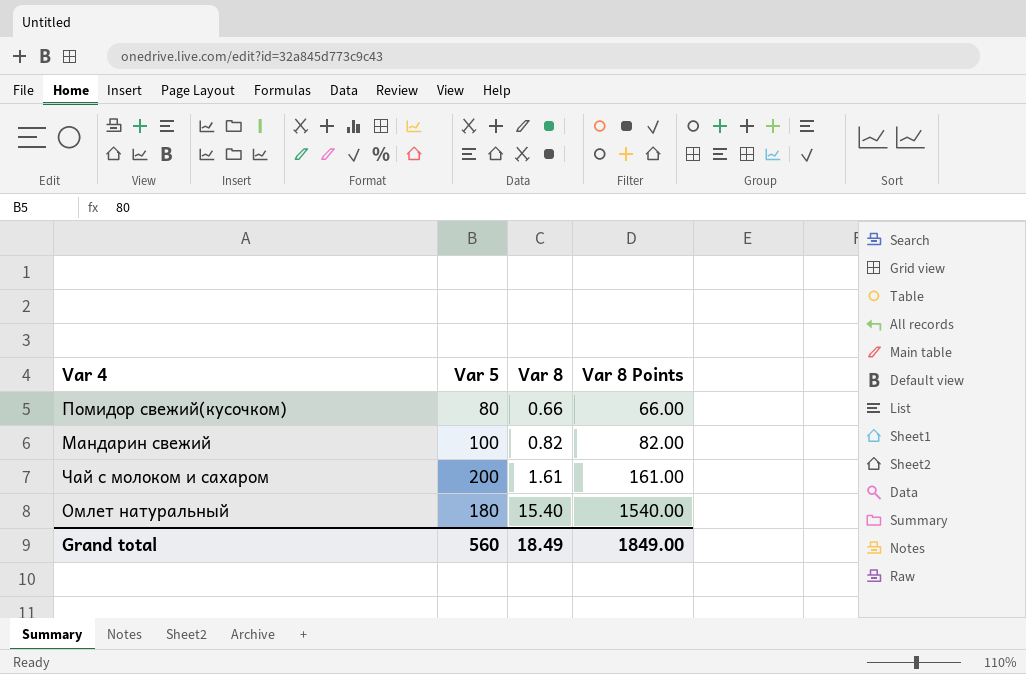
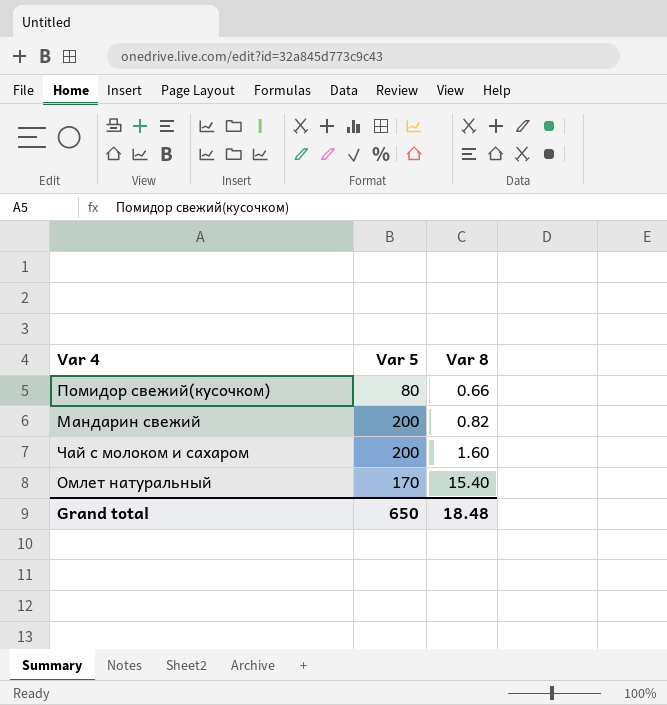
column Var 8 Points | formula: [Var 8] * 100 -> none
Мандарин свежий | Var 5: 100 -> 200
Чай с молоком и сахаром | Var 8: 1.61 -> 1.60
Омлет натуральный | Var 5: 180 -> 170
Grand total | Var 5: 560 -> 650
Grand total | Var 8: 18.49 -> 18.48

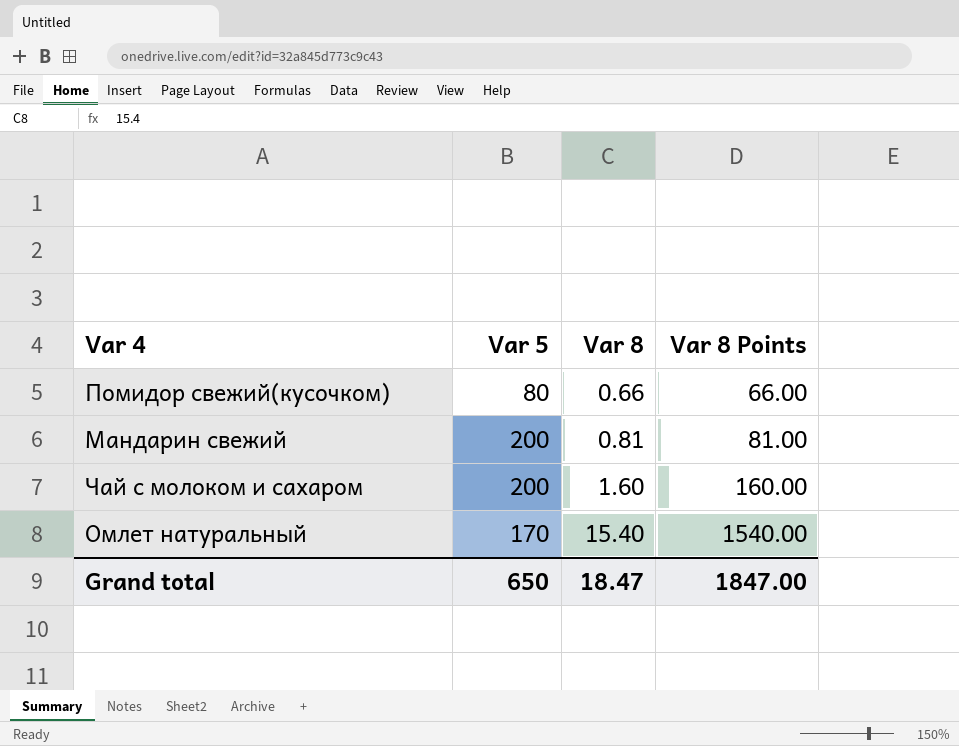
column Var 8 Points | formula: none -> [Var 8] * 100
Мандарин свежий | Var 8: 0.82 -> 0.81
Grand total | Var 8: 18.48 -> 18.47

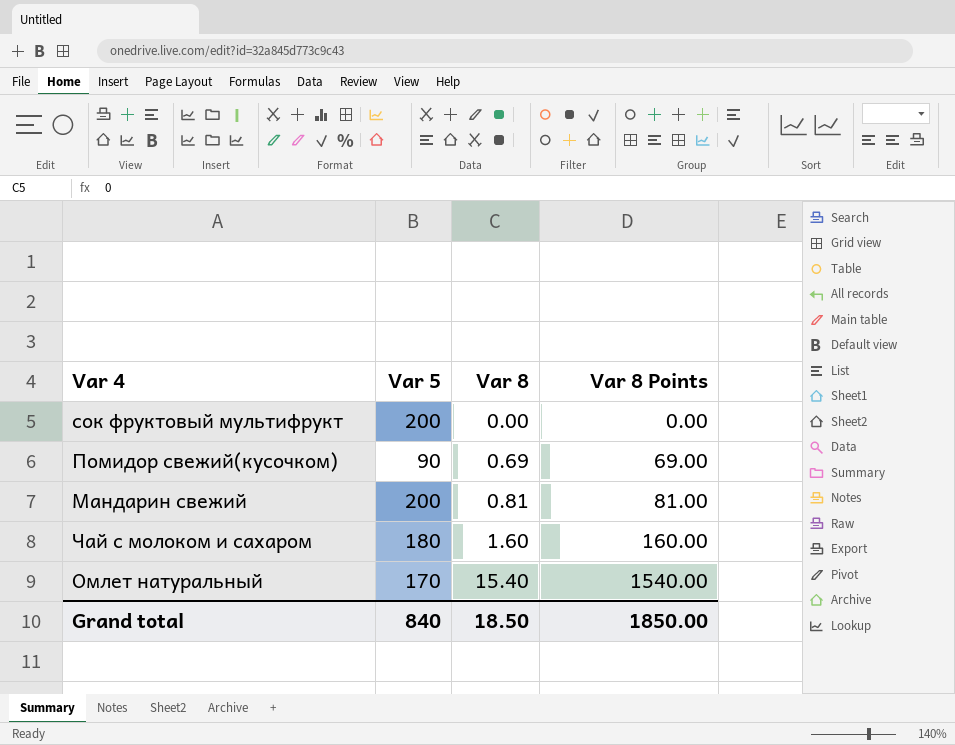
row сок фруктовый мультифрукт: none -> 200 | 0.00 | 0.00
Помидор свежий(кусочком) | Var 5: 80 -> 90
Помидор свежий(кусочком) | Var 8: 0.66 -> 0.69
Помидор свежий(кусочком) | Var 8 Points: 66.00 -> 69.00
Чай с молоком и сахаром | Var 5: 200 -> 180
Grand total | Var 5: 650 -> 840
Grand total | Var 8: 18.47 -> 18.50
Grand total | Var 8 Points: 1847.00 -> 1850.00

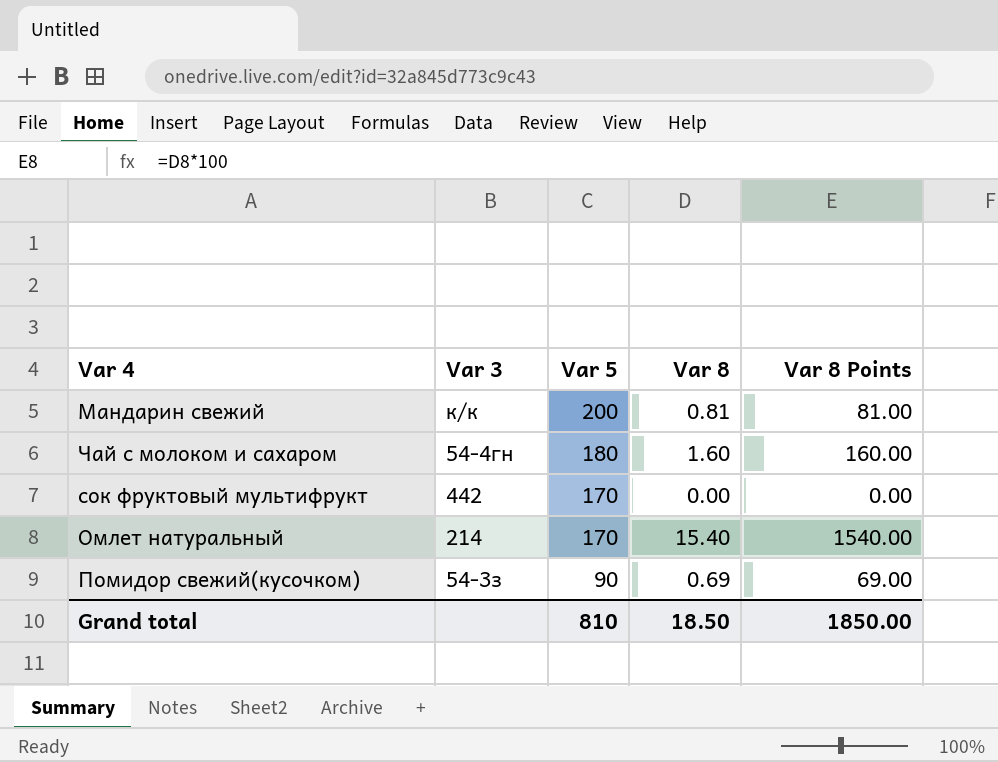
row order: Var 8 ascending -> Var 5 descending
column Var 3 | position: none -> 2
сок фруктовый мультифрукт | Var 5: 200 -> 170
Grand total | Var 5: 840 -> 810

